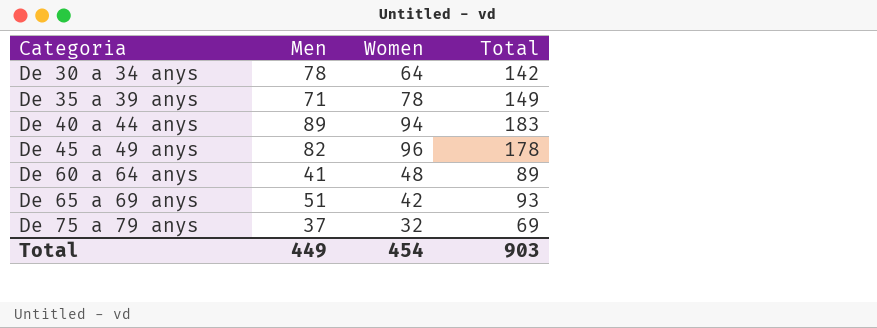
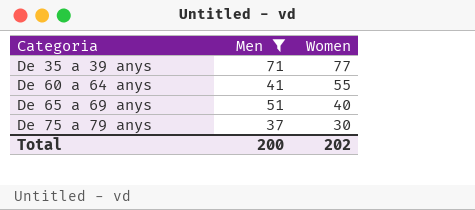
filter: none -> Men <= 71
column Total | formula: [Men] + [Women] -> none
De 35 a 39 anys | Women: 78 -> 77
De 60 a 64 anys | Women: 48 -> 55
De 65 a 69 anys | Women: 42 -> 40
De 75 a 79 anys | Women: 32 -> 30
Total | Men: 449 -> 200
Total | Women: 454 -> 202

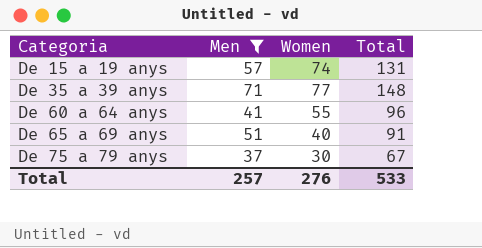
column Total | formula: none -> [Men] + [Women]
row De 15 a 19 anys: none -> 57 | 74 | 131
Total | Men: 200 -> 257
Total | Women: 202 -> 276

